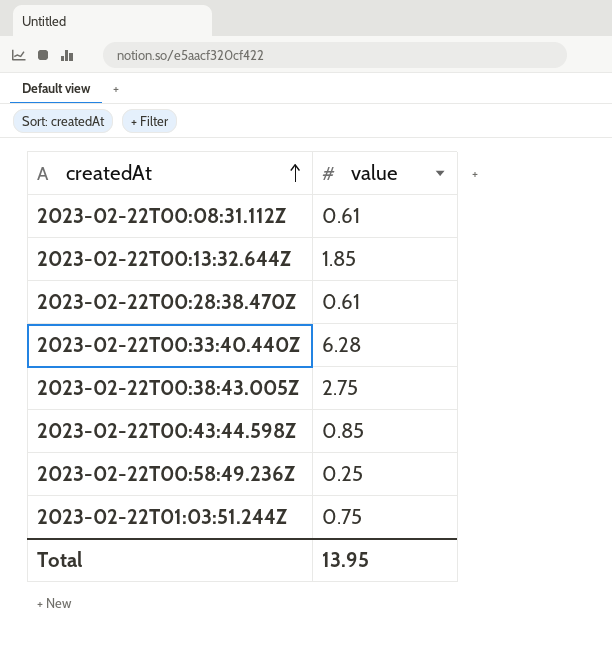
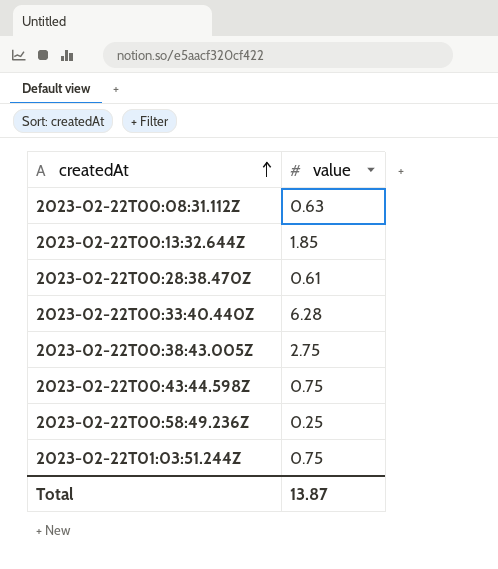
2023-02-22T00:08:31.112Z | value: 0.61 -> 0.63
2023-02-22T00:43:44.598Z | value: 0.85 -> 0.75
Total | value: 13.95 -> 13.87

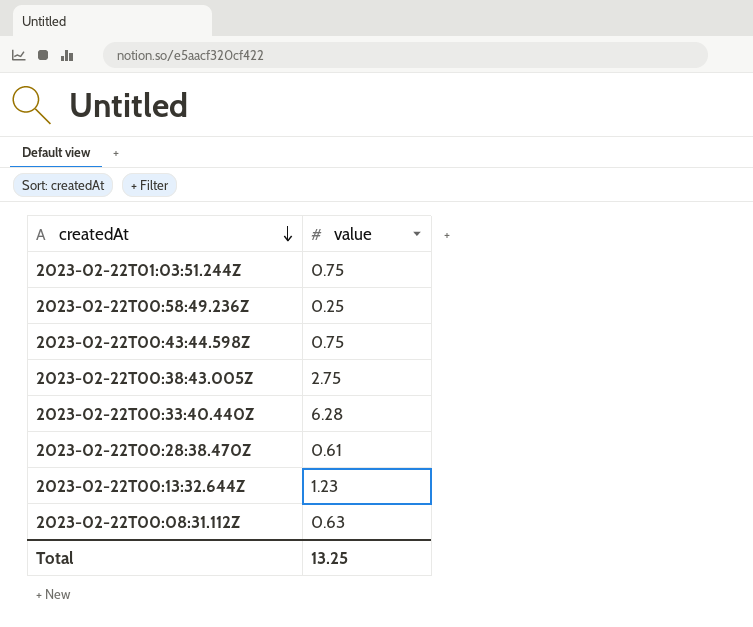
row order: createdAt ascending -> createdAt descending
2023-02-22T00:13:32.644Z | value: 1.85 -> 1.23
Total | value: 13.87 -> 13.25

